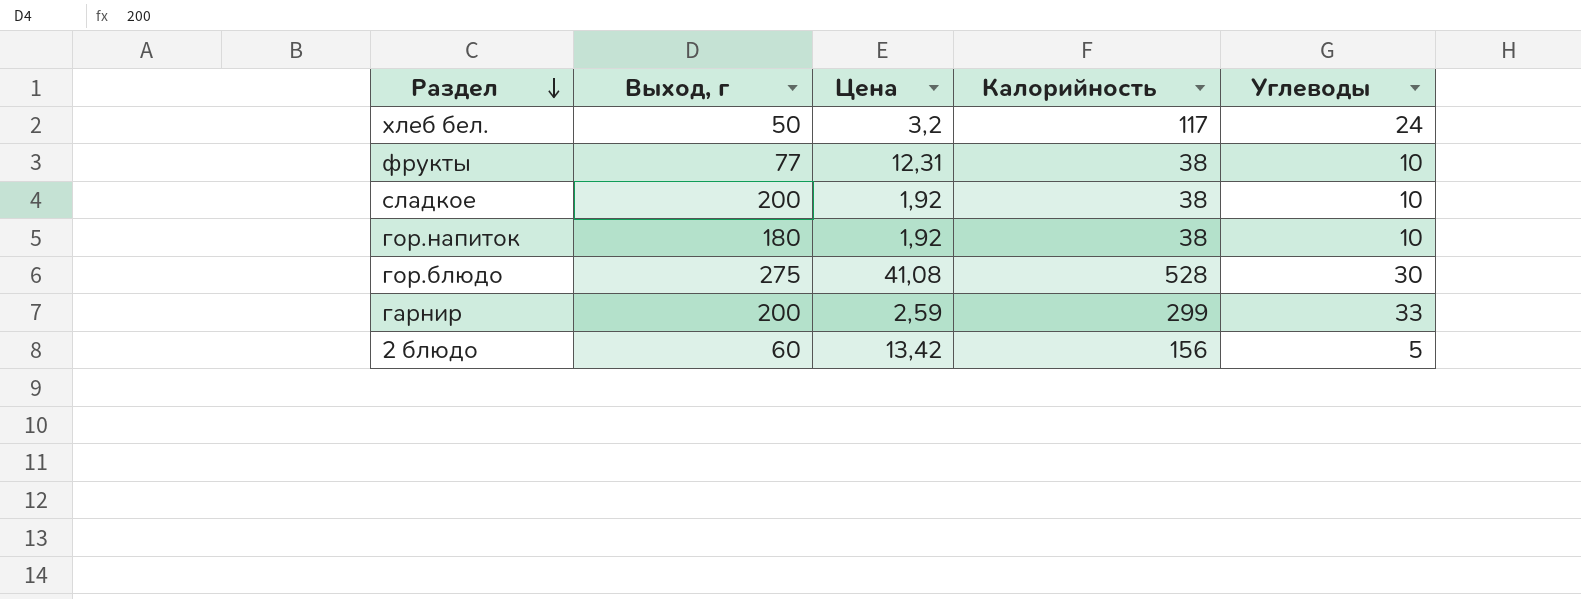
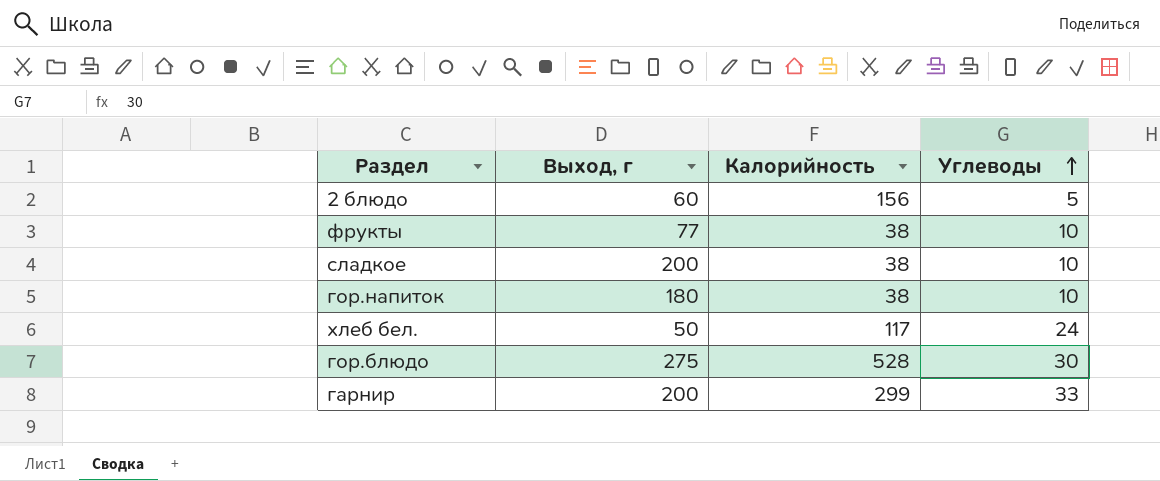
row order: Раздел descending -> Углеводы ascending
column Цена | position: 3 -> none

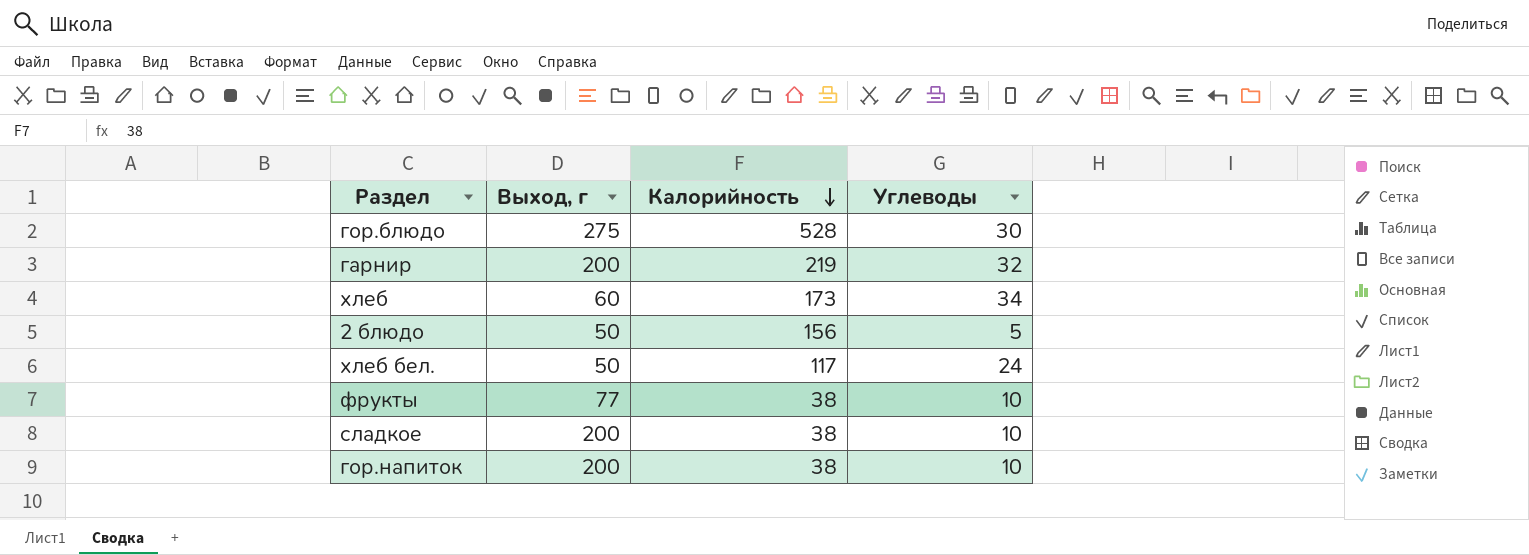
row order: Углеводы ascending -> Калорийность descending
гарнир | Калорийность: 299 -> 219
гарнир | Углеводы: 33 -> 32
row хлеб: none -> 60 | 173 | 34
2 блюдо | Выход, г: 60 -> 50
гор.напиток | Выход, г: 180 -> 200

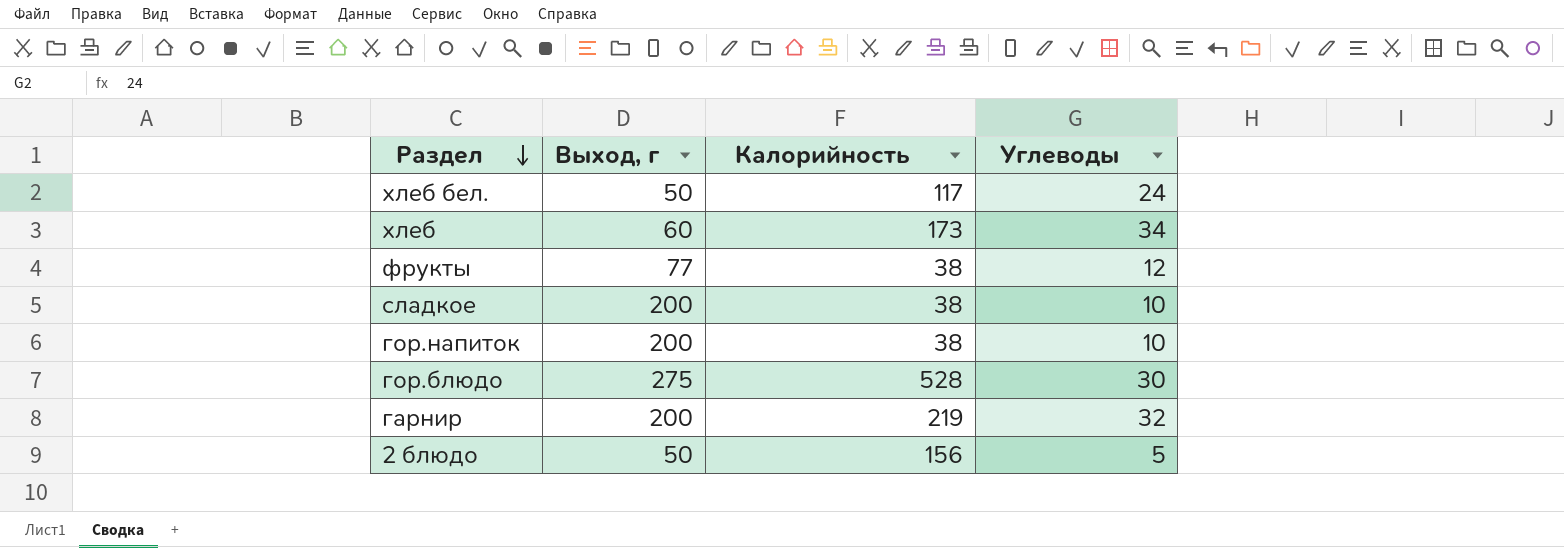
row order: Калорийность descending -> Раздел descending
фрукты | Углеводы: 10 -> 12

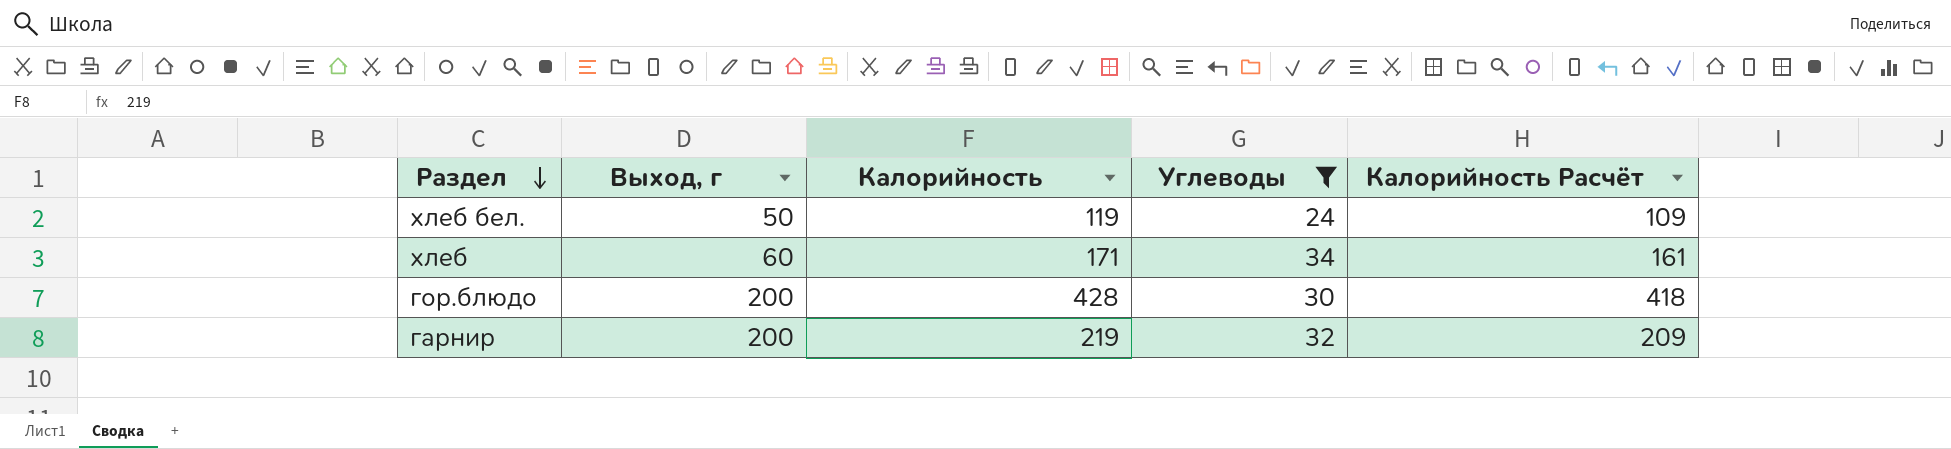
filter: none -> Углеводы >= 24
column Калорийность Расчёт | formula: none -> [Калорийность] - 10
хлеб бел. | Калорийность: 117 -> 119
хлеб | Калорийность: 173 -> 171
гор.блюдо | Выход, г: 275 -> 200
гор.блюдо | Калорийность: 528 -> 428

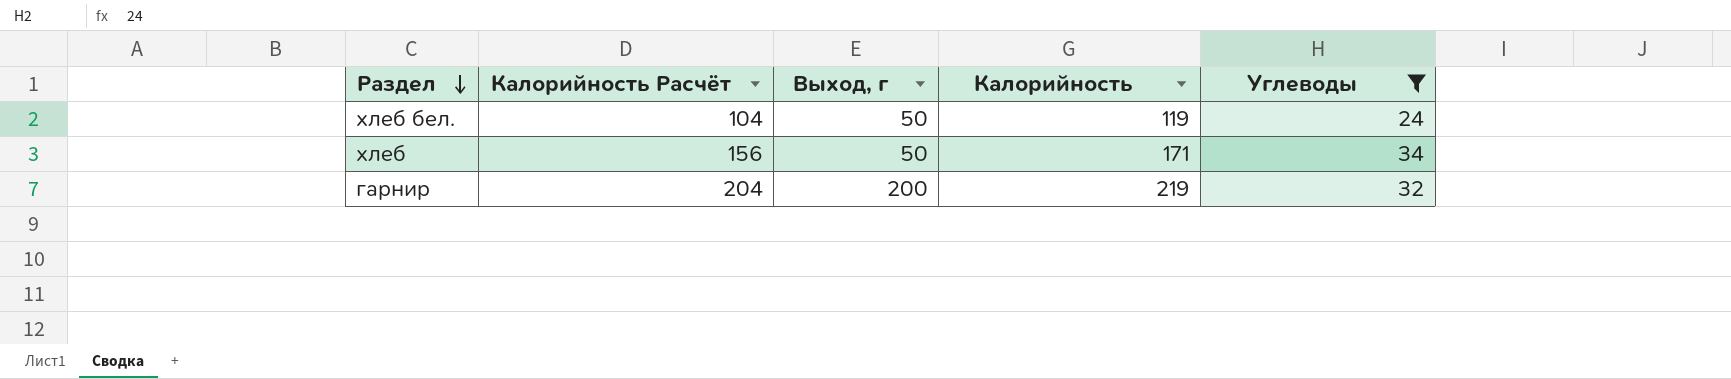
column Калорийность Расчёт | formula: [Калорийность] - 10 -> [Калорийность] - 15
column Калорийность Расчёт | position: 5 -> 2
row гор.блюдо: 200 | 428 | 30 | 418 -> none
хлеб | Выход, г: 60 -> 50

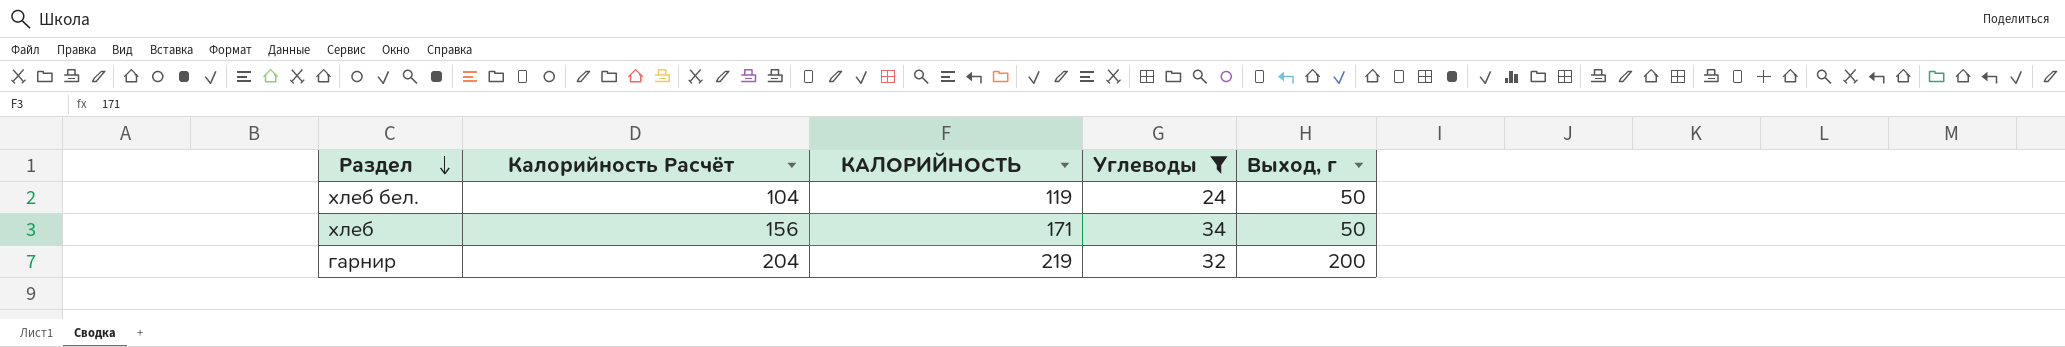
column name: Калорийность -> КАЛОРИЙНОСТЬ
column Выход, г | position: 3 -> 5

